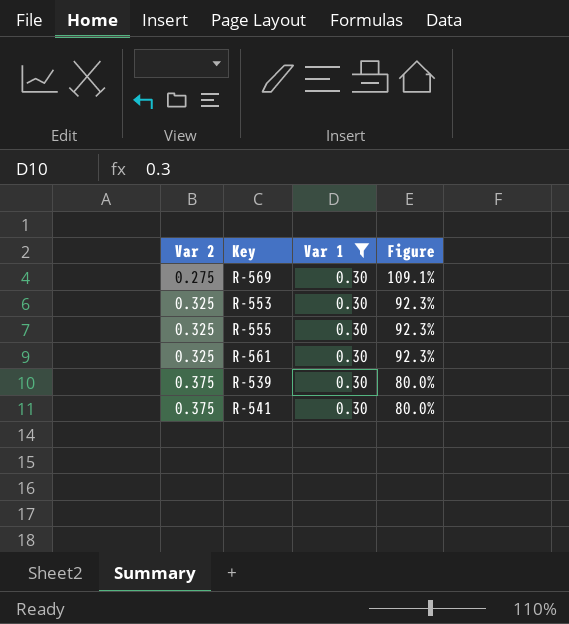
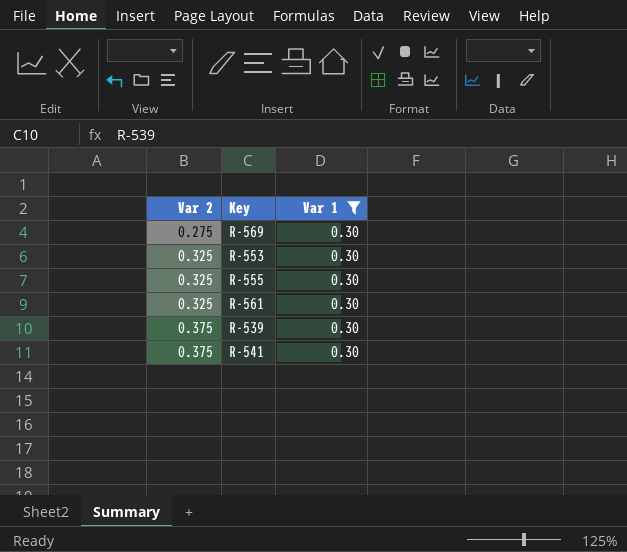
column Figure | formula: [Var 1] / [Var 2] -> none

